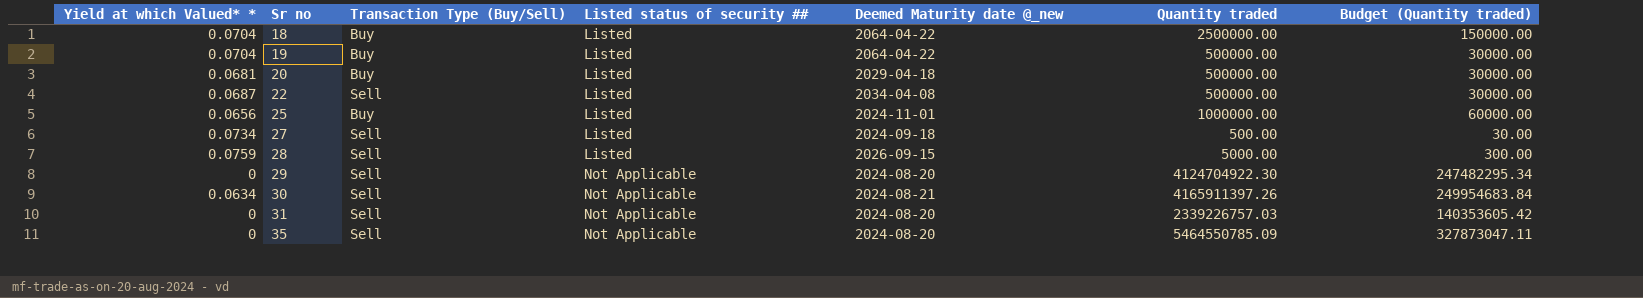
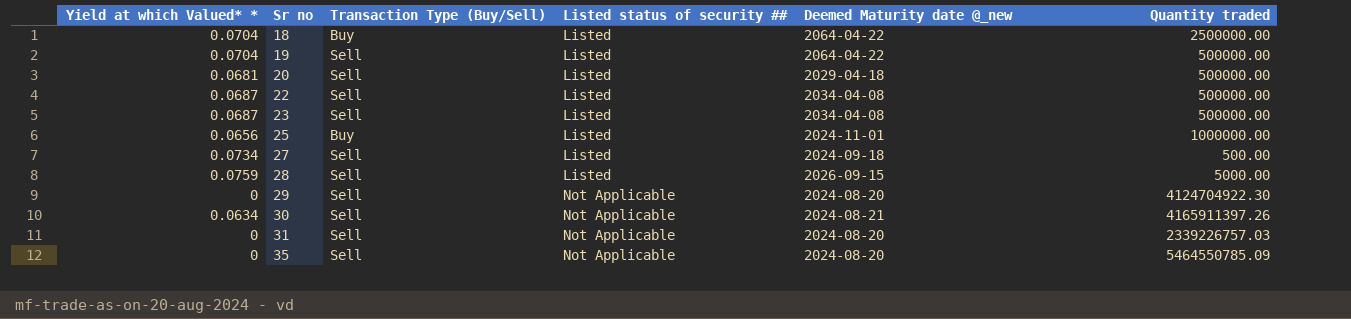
column Budget (Quantity traded) | formula: [Quantity traded] * 0.06 -> none
19 | Transaction Type (Buy/Sell): Buy -> Sell
20 | Transaction Type (Buy/Sell): Buy -> Sell
row 23: none -> 0.0687 | Sell | Listed | 2034-04-08 | 500000.00

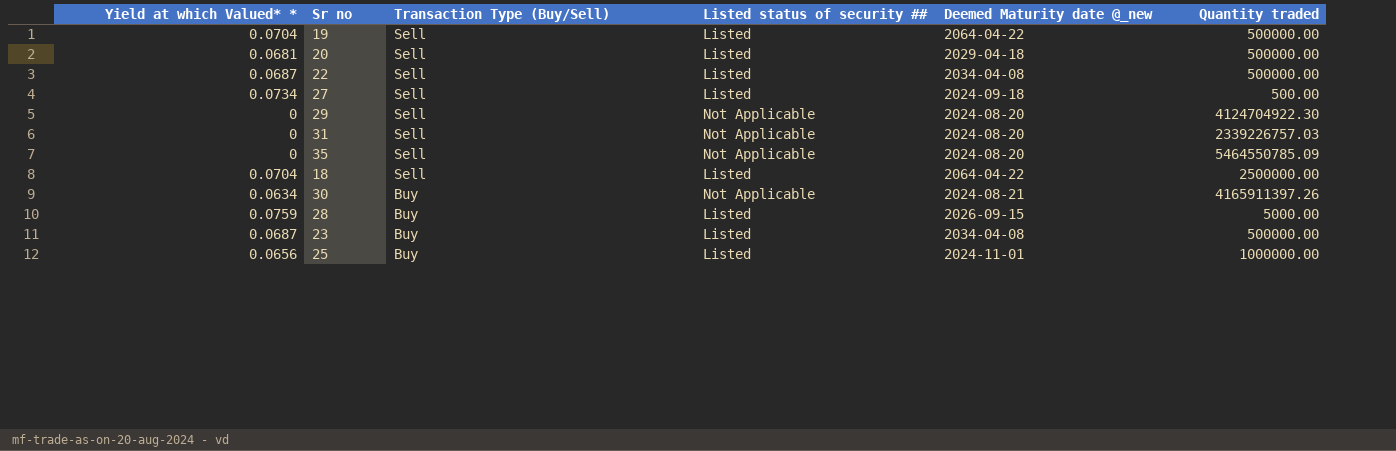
row order: Sr no ascending -> Transaction Type (Buy/Sell) descending
18 | Transaction Type (Buy/Sell): Buy -> Sell
30 | Transaction Type (Buy/Sell): Sell -> Buy
28 | Transaction Type (Buy/Sell): Sell -> Buy
23 | Transaction Type (Buy/Sell): Sell -> Buy

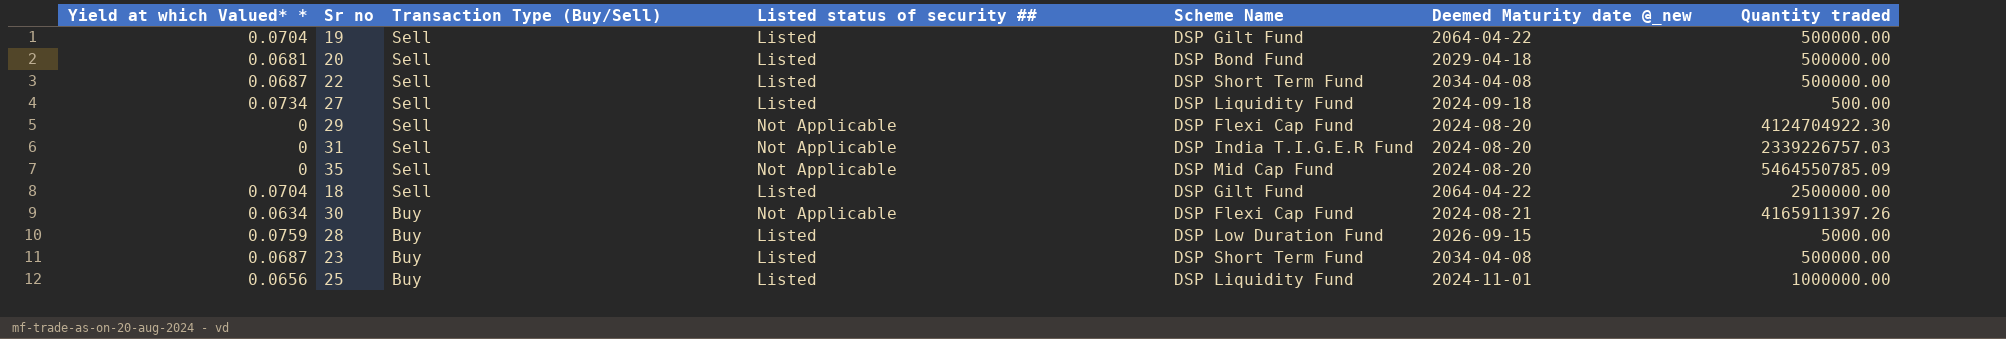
column Scheme Name | position: none -> 5

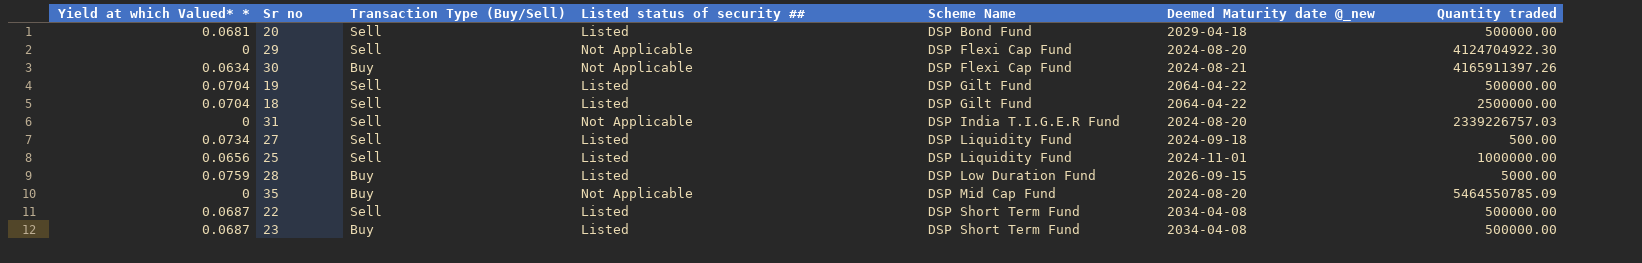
row order: Transaction Type (Buy/Sell) descending -> Scheme Name ascending
25 | Transaction Type (Buy/Sell): Buy -> Sell
35 | Transaction Type (Buy/Sell): Sell -> Buy

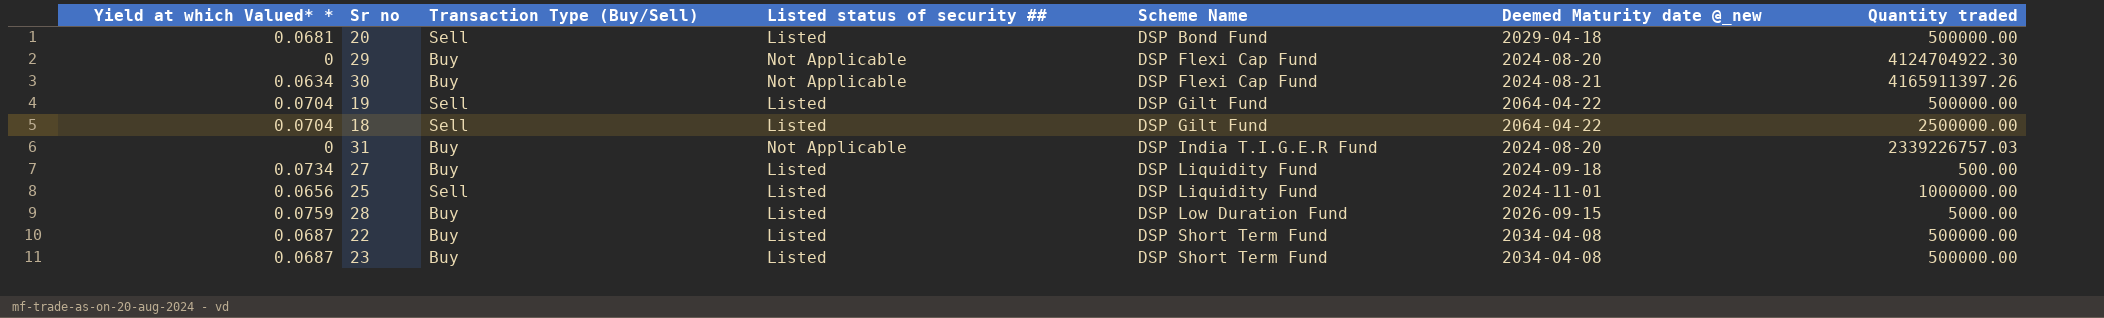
row 35: 0 | Buy | Not Applicable | DSP Mid Cap Fund | 2024-08-20 | 5464550785.09 -> none
29 | Transaction Type (Buy/Sell): Sell -> Buy
31 | Transaction Type (Buy/Sell): Sell -> Buy
27 | Transaction Type (Buy/Sell): Sell -> Buy
22 | Transaction Type (Buy/Sell): Sell -> Buy

